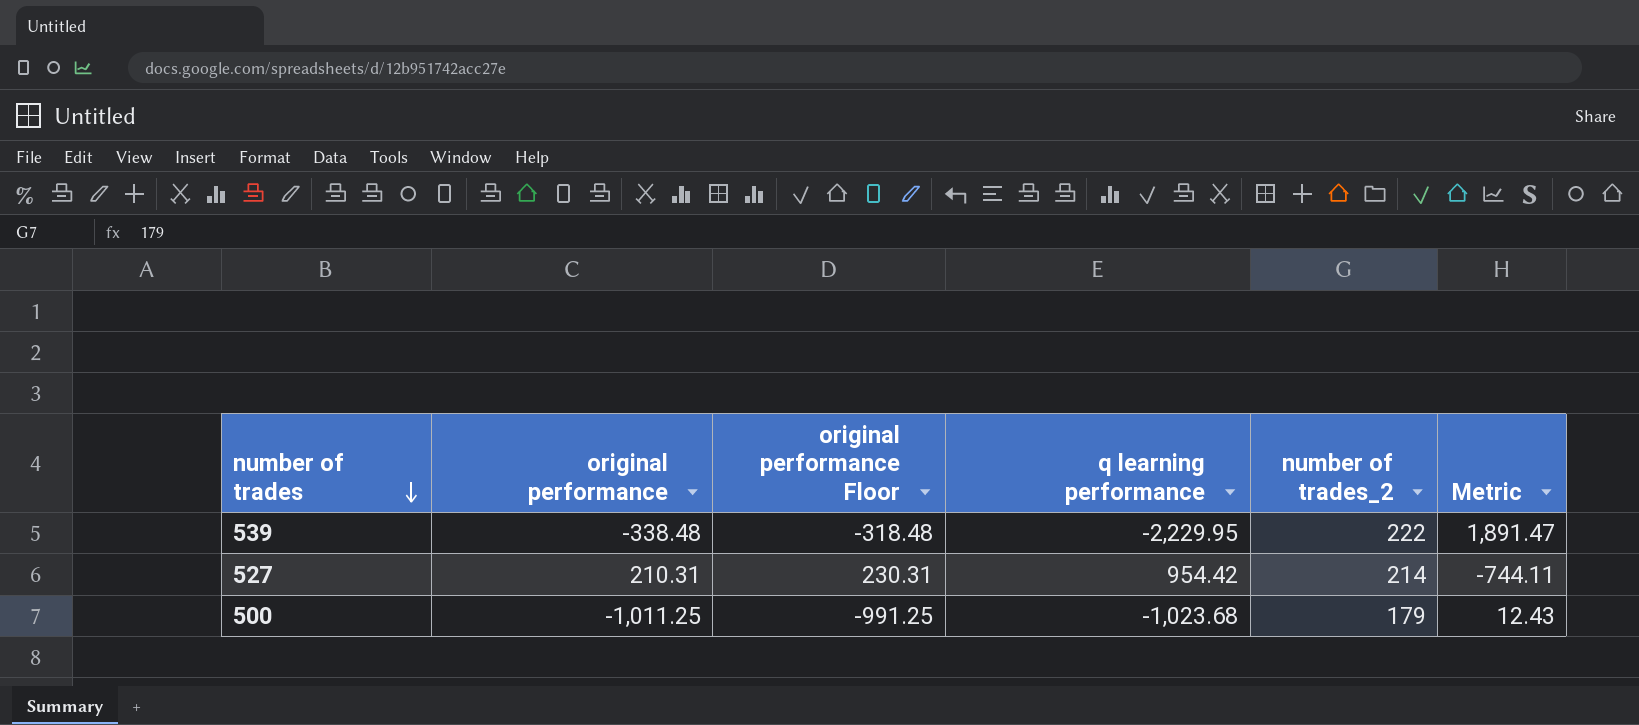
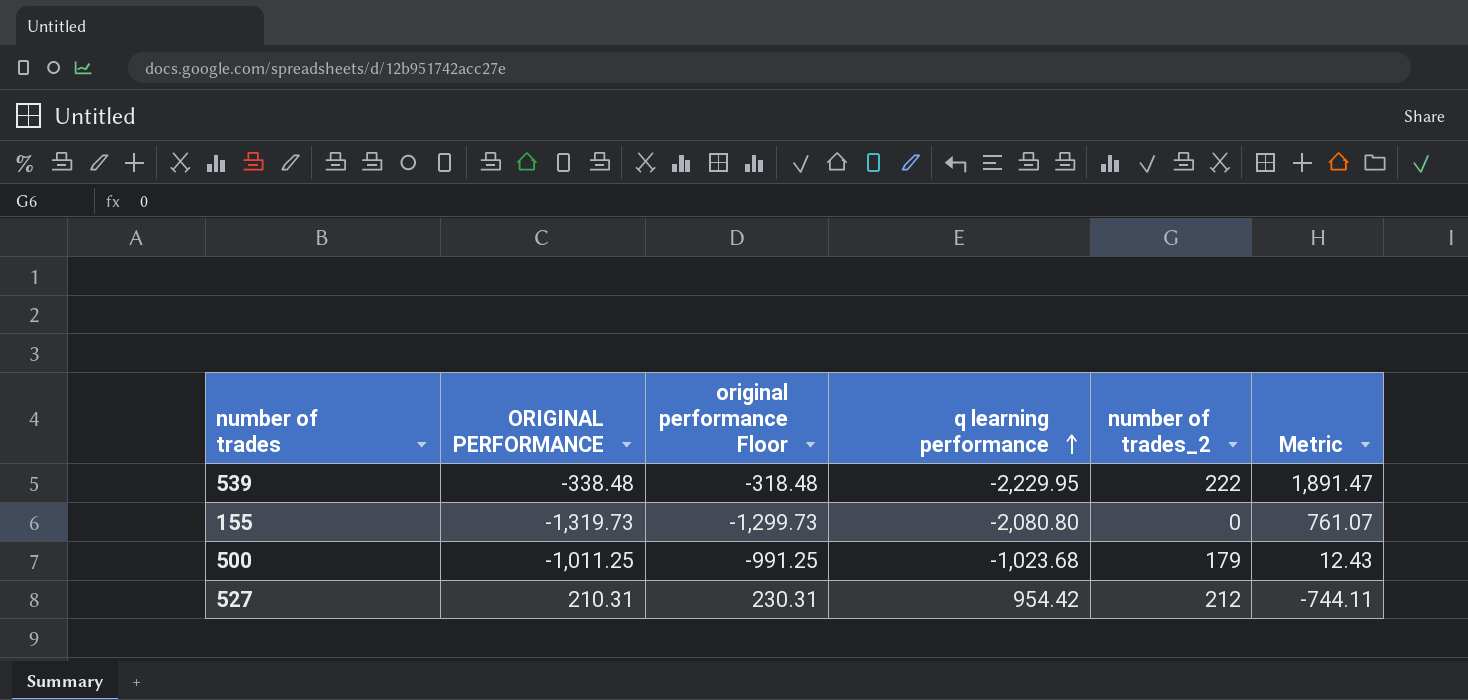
row order: number of trades descending -> q learning performance ascending
column name: original performance -> ORIGINAL PERFORMANCE
row 155: none -> -1,319.73 | -1,299.73 | -2,080.80 | 0 | 761.07
527 | number of trades_2: 214 -> 212

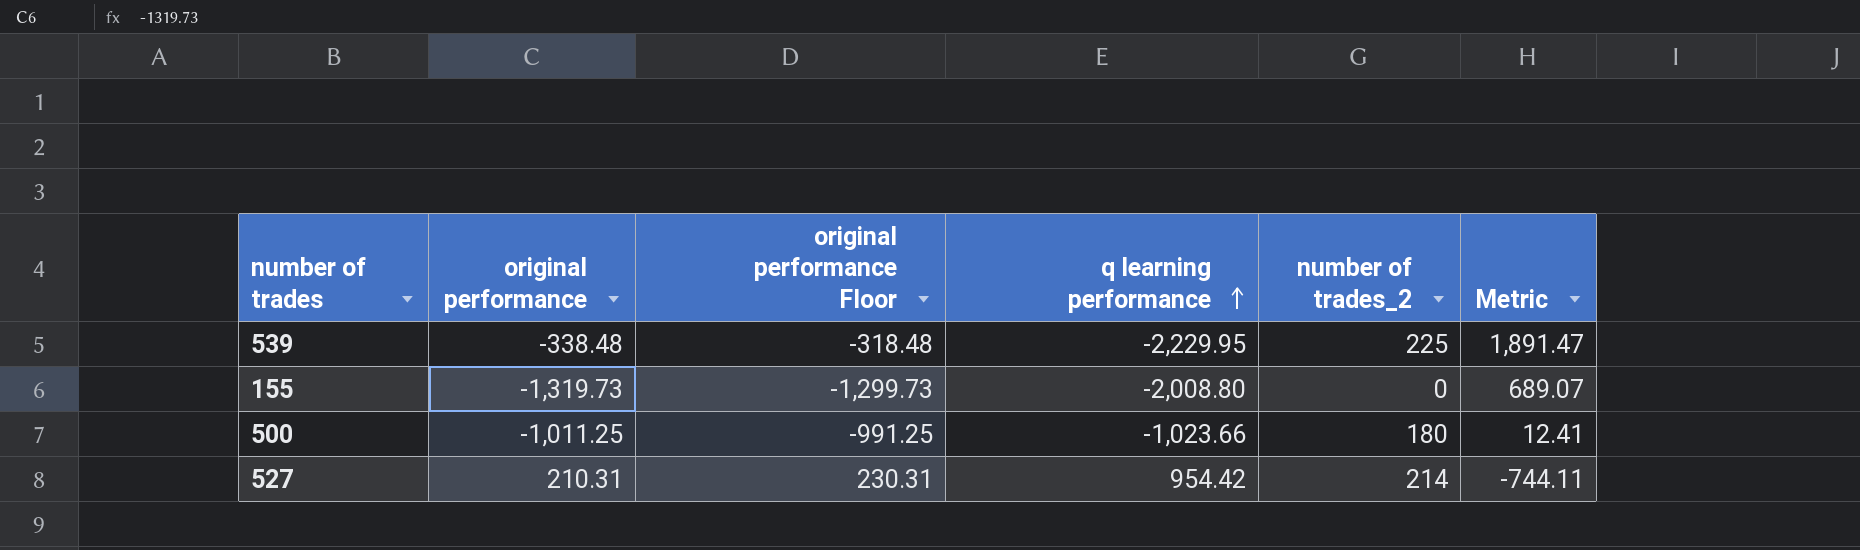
column name: ORIGINAL PERFORMANCE -> original performance
539 | number of trades_2: 222 -> 225
155 | q learning performance: -2,080.80 -> -2,008.80
155 | Metric: 761.07 -> 689.07
500 | q learning performance: -1,023.68 -> -1,023.66
500 | number of trades_2: 179 -> 180
500 | Metric: 12.43 -> 12.41
527 | number of trades_2: 212 -> 214

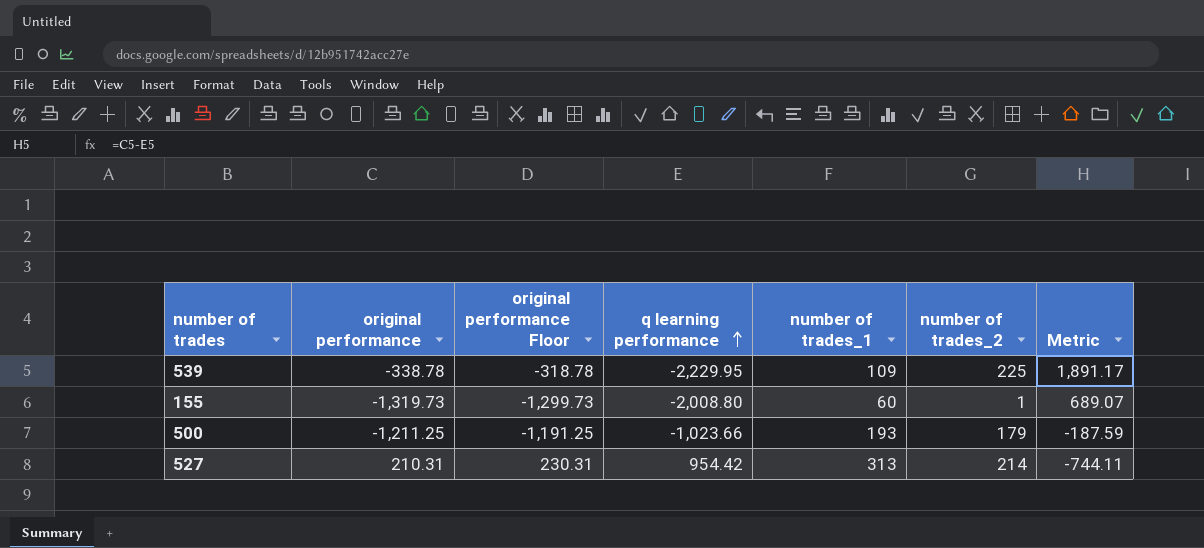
column number of trades_1 | position: none -> 5
539 | original performance: -338.48 -> -338.78
539 | original performance Floor: -318.48 -> -318.78
539 | Metric: 1,891.47 -> 1,891.17
155 | number of trades_2: 0 -> 1
500 | original performance: -1,011.25 -> -1,211.25
500 | original performance Floor: -991.25 -> -1,191.25
500 | number of trades_2: 180 -> 179
500 | Metric: 12.41 -> -187.59

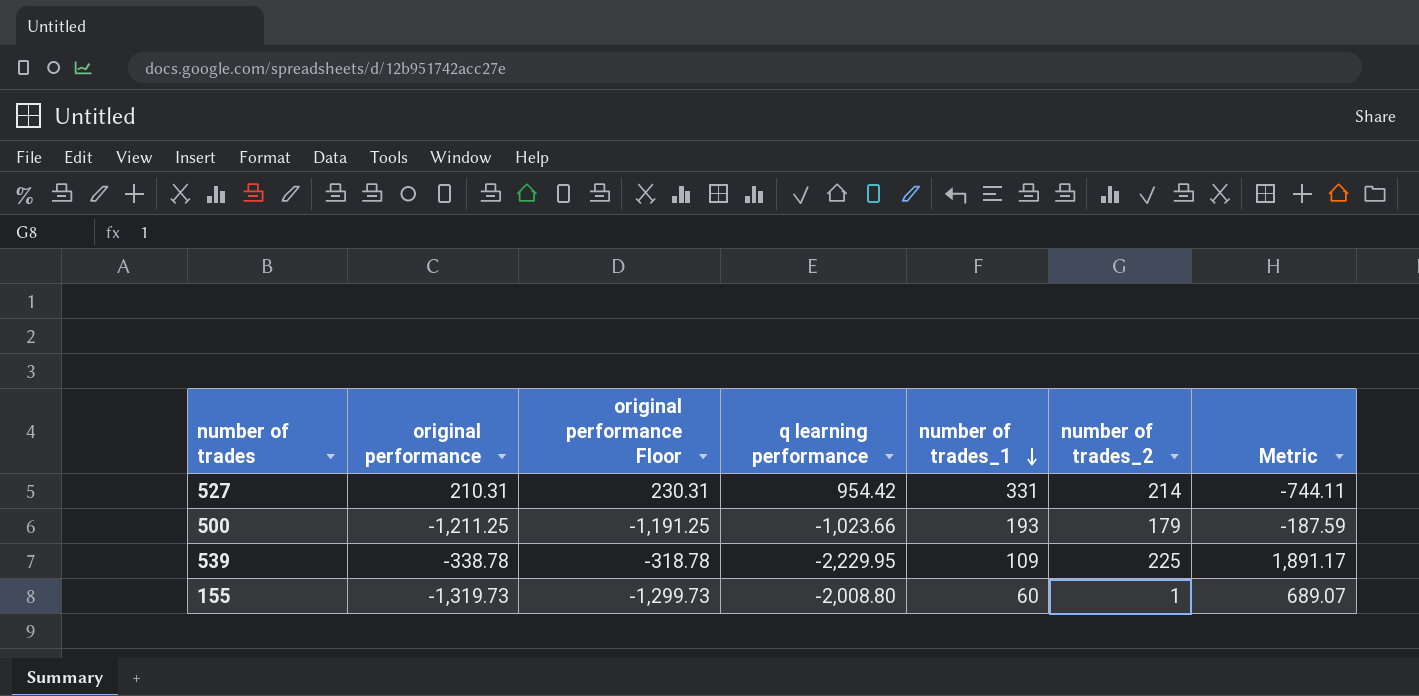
row order: q learning performance ascending -> number of trades_1 descending
527 | number of trades_1: 313 -> 331

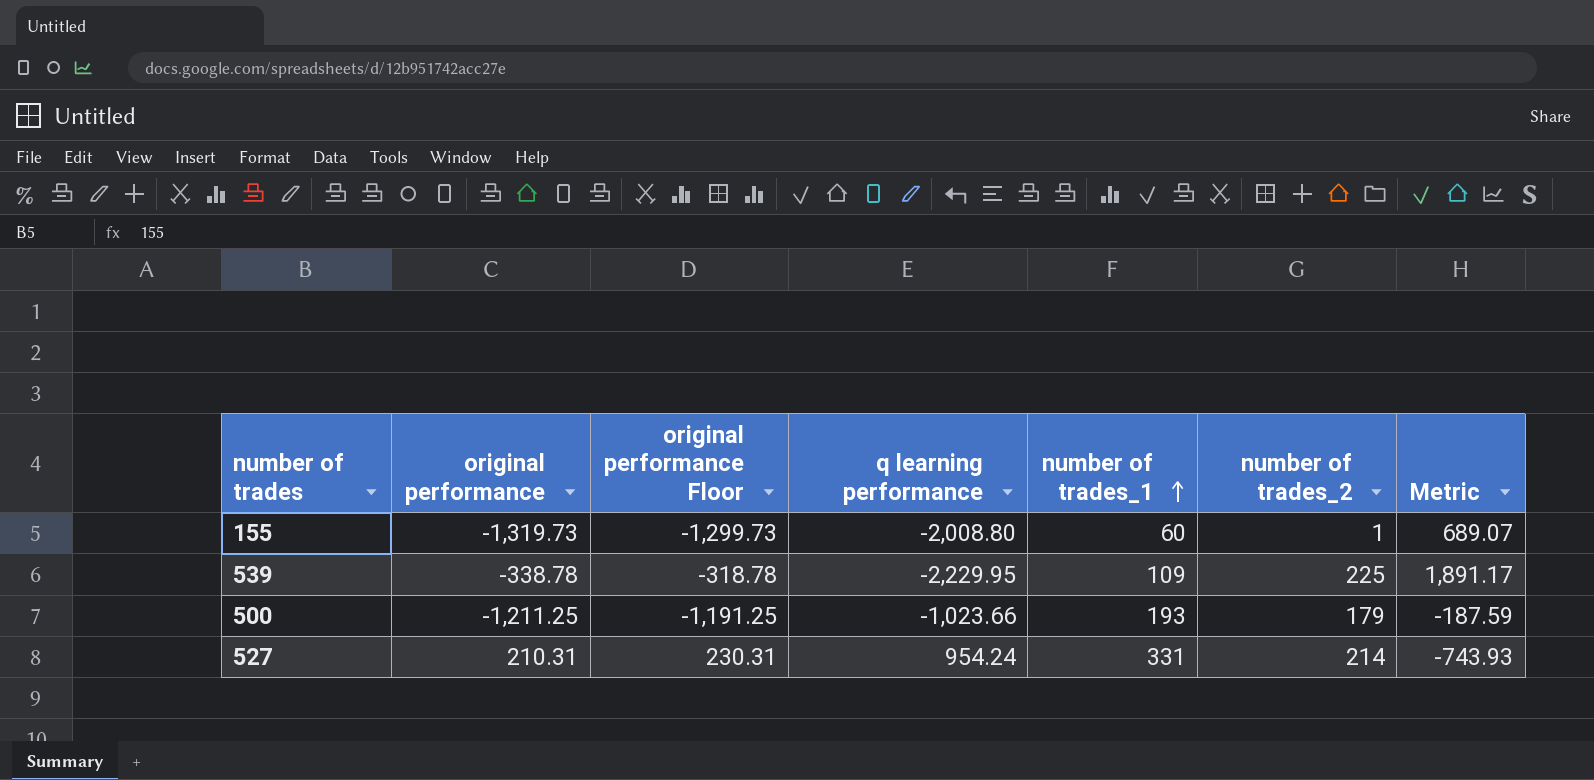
row order: number of trades_1 descending -> number of trades_1 ascending
527 | q learning performance: 954.42 -> 954.24
527 | Metric: -744.11 -> -743.93

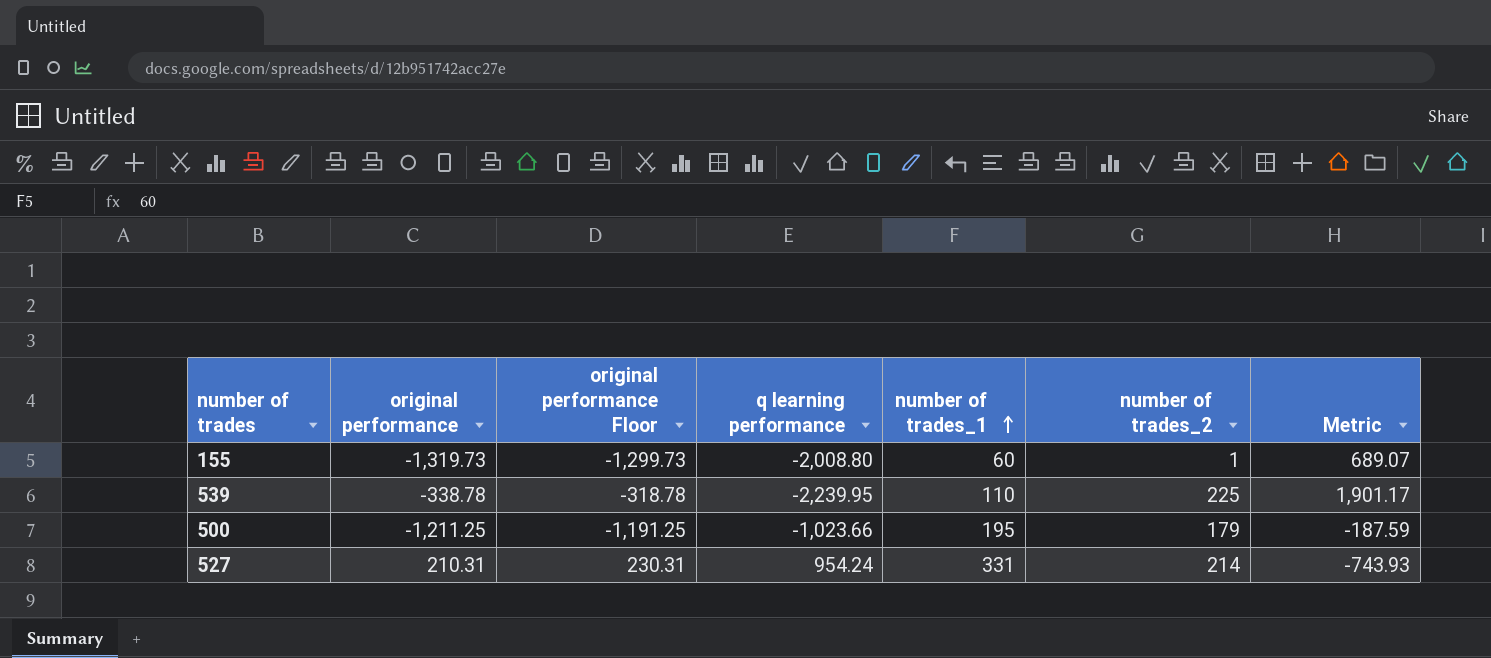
539 | q learning performance: -2,229.95 -> -2,239.95
539 | number of trades_1: 109 -> 110
539 | Metric: 1,891.17 -> 1,901.17
500 | number of trades_1: 193 -> 195

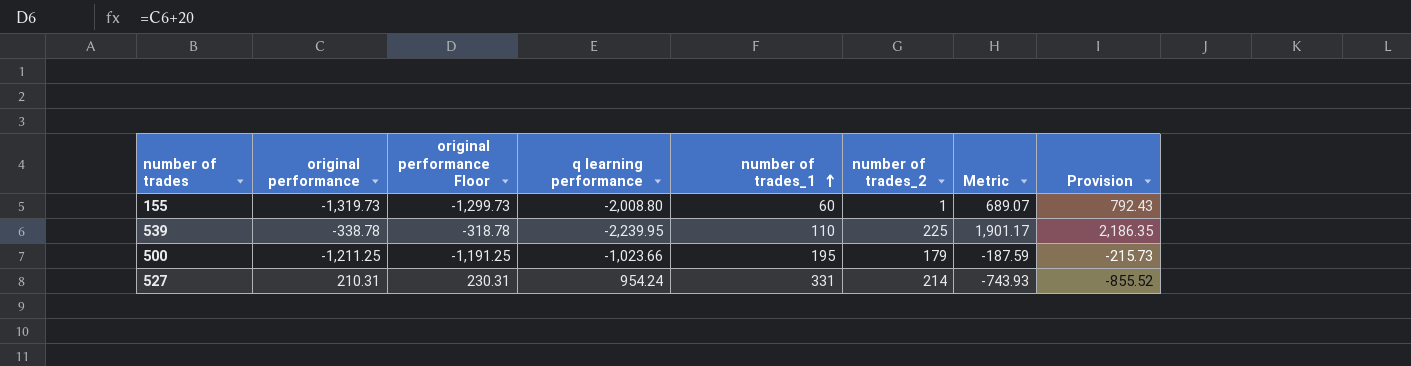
column Provision | formula: none -> [Metric] * 1.15

